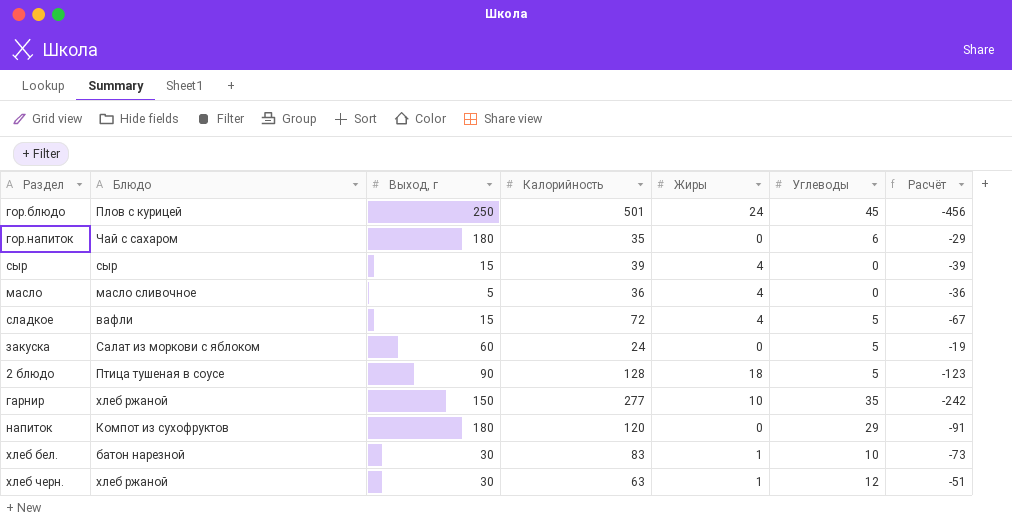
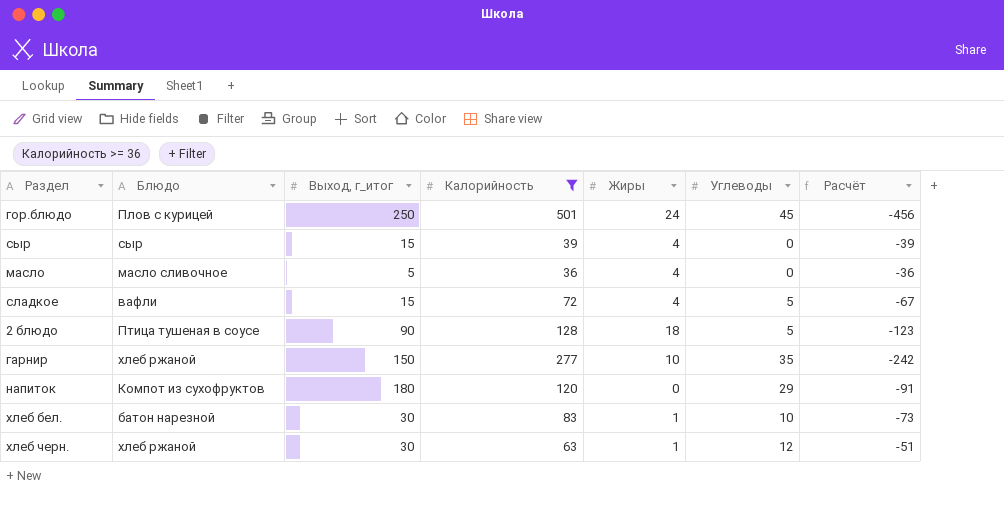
filter: none -> Калорийность >= 36
column name: Выход, г -> Выход, г_итог

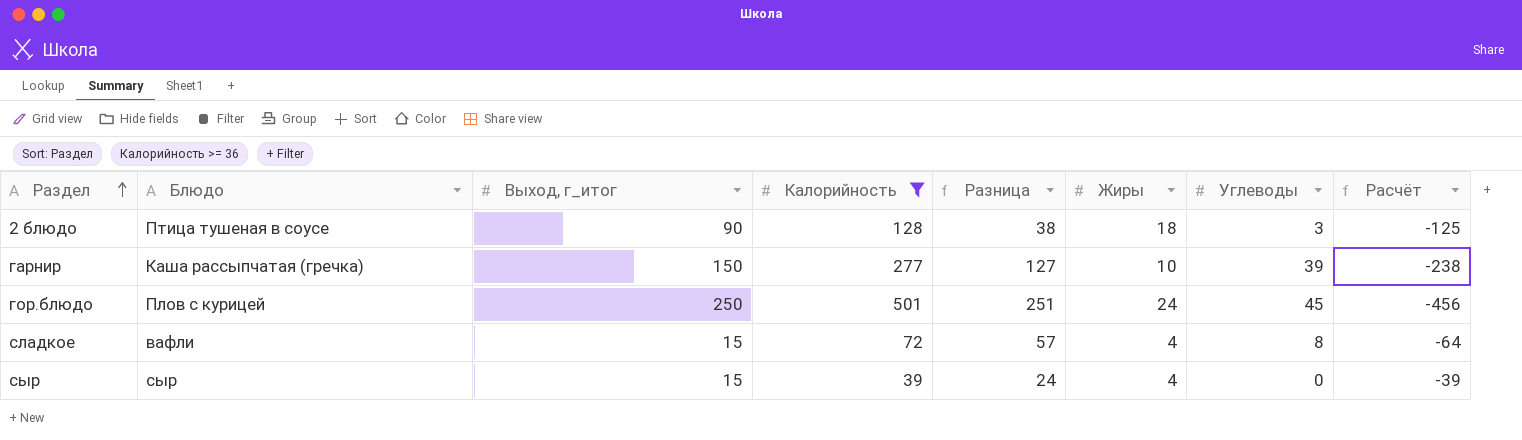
row order: none -> Раздел ascending
column Разница | formula: none -> [Калорийность] - [Выход, г_итог]
row масло: масло сливочное | 5 | 36 | 4 | 0 | -36 -> none
row напиток: Компот из сухофруктов | 180 | 120 | 0 | 29 | -91 -> none
row хлеб бел.: батон нарезной | 30 | 83 | 1 | 10 | -73 -> none
row хлеб черн.: хлеб ржаной | 30 | 63 | 1 | 12 | -51 -> none
2 блюдо | Углеводы: 5 -> 3
2 блюдо | Расчёт: -123 -> -125
гарнир | Блюдо: хлеб ржаной -> Каша рассыпчатая (гречка)
гарнир | Углеводы: 35 -> 39
гарнир | Расчёт: -242 -> -238
сладкое | Углеводы: 5 -> 8
сладкое | Расчёт: -67 -> -64

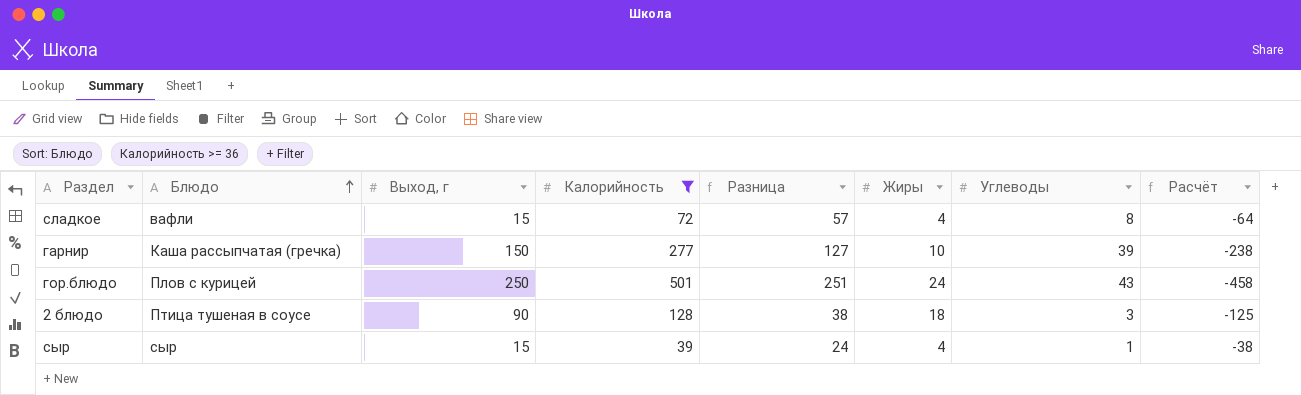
row order: Раздел ascending -> Блюдо ascending
column name: Выход, г_итог -> Выход, г
гор.блюдо | Углеводы: 45 -> 43
гор.блюдо | Расчёт: -456 -> -458
сыр | Углеводы: 0 -> 1
сыр | Расчёт: -39 -> -38

